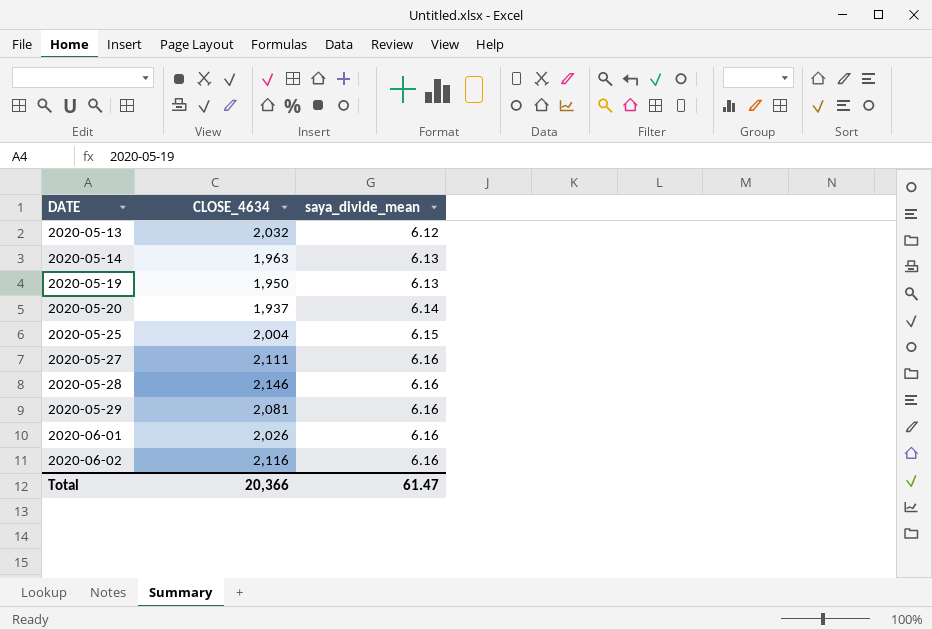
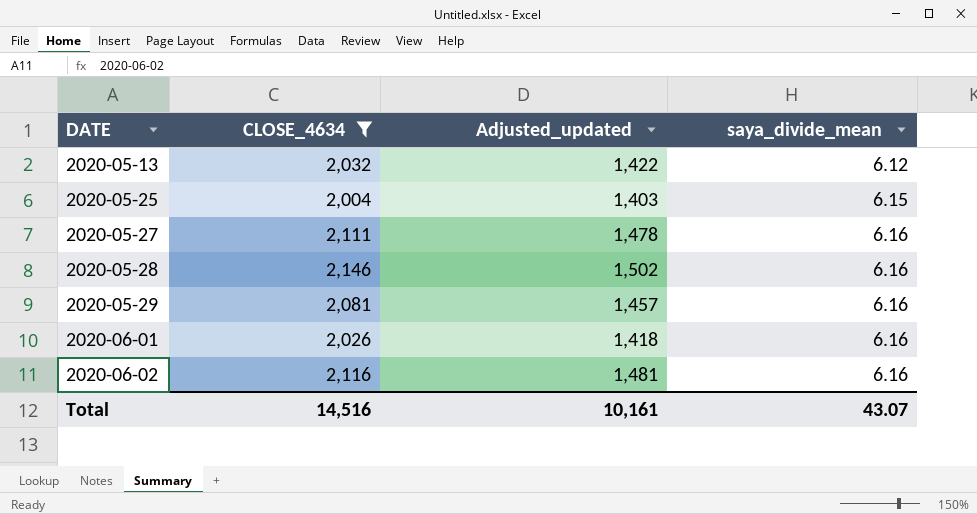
filter: none -> CLOSE_4634 >= 2,004
column Adjusted_updated | formula: none -> [CLOSE_4634] * 0.7
Total | CLOSE_4634: 20,366 -> 14,516
Total | saya_divide_mean: 61.47 -> 43.07

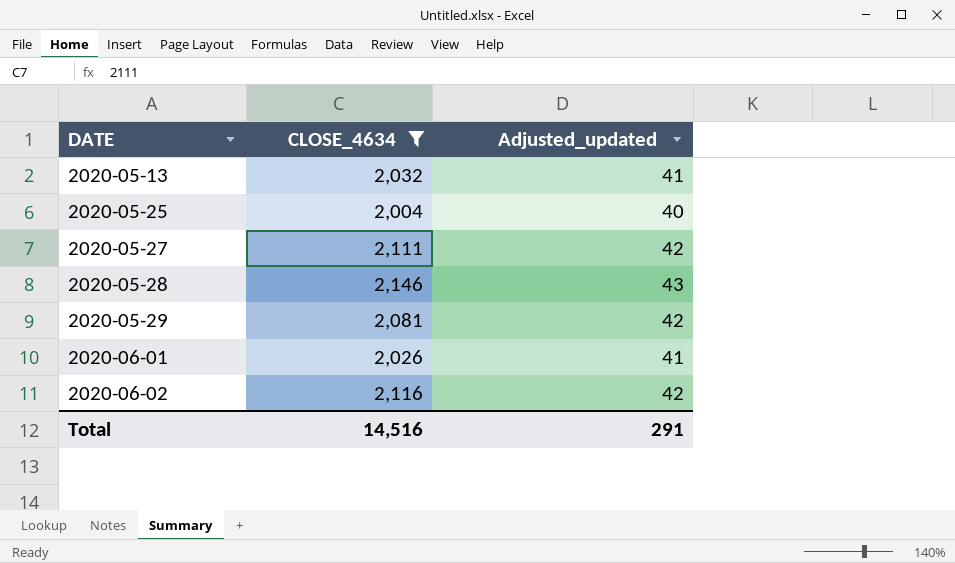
column saya_divide_mean | position: 4 -> none
column Adjusted_updated | formula: [CLOSE_4634] * 0.7 -> [CLOSE_4634] * 0.02
Total | Adjusted_updated: 10,161 -> 291

